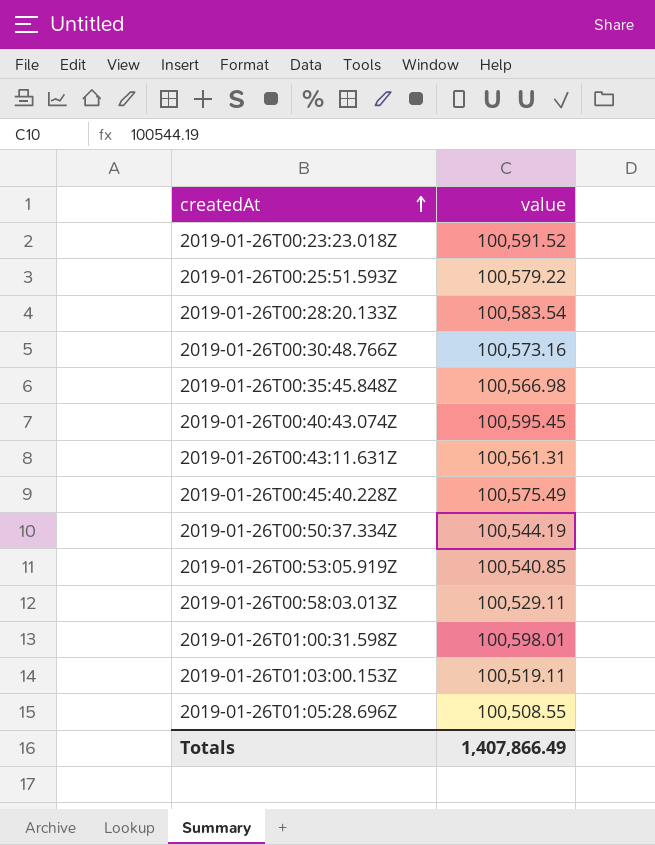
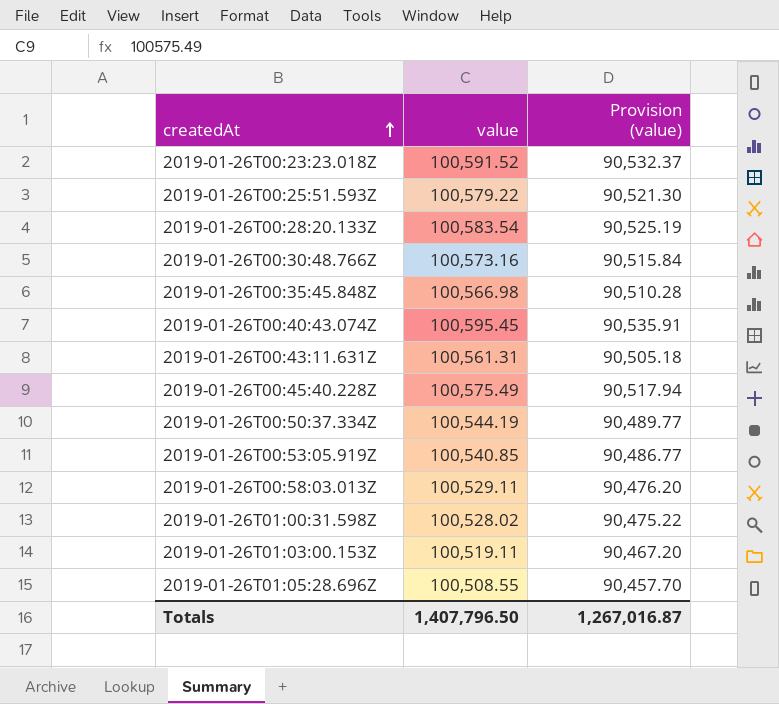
column Provision (value) | formula: none -> [value] * 0.9
2019-01-26T01:00:31.598Z | value: 100,598.01 -> 100,528.02
Totals | value: 1,407,866.49 -> 1,407,796.50

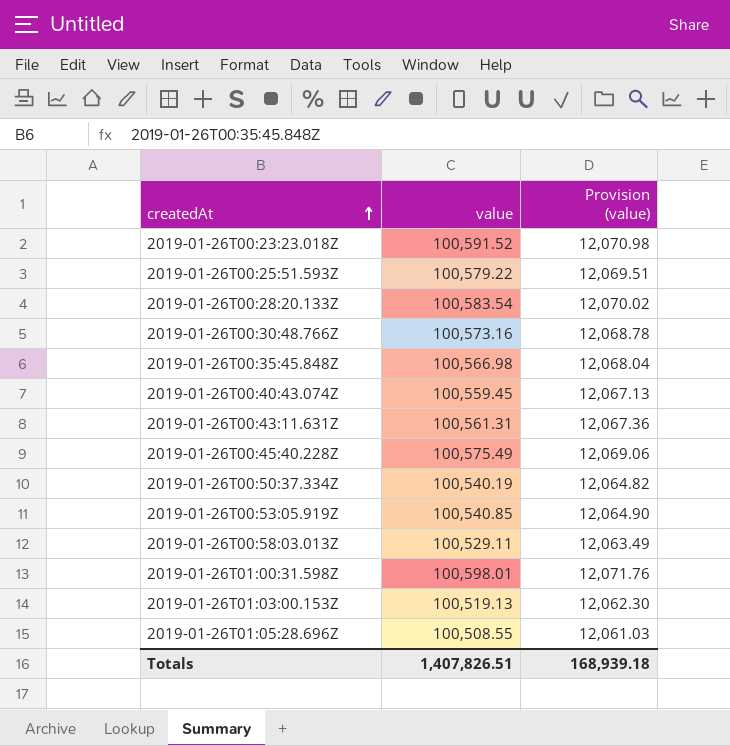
column Provision (value) | formula: [value] * 0.9 -> [value] * 0.12
2019-01-26T00:40:43.074Z | value: 100,595.45 -> 100,559.45
2019-01-26T00:50:37.334Z | value: 100,544.19 -> 100,540.19
2019-01-26T01:00:31.598Z | value: 100,528.02 -> 100,598.01
2019-01-26T01:03:00.153Z | value: 100,519.11 -> 100,519.13
Totals | value: 1,407,796.50 -> 1,407,826.51
Totals | Provision (value): 1,267,016.87 -> 168,939.18

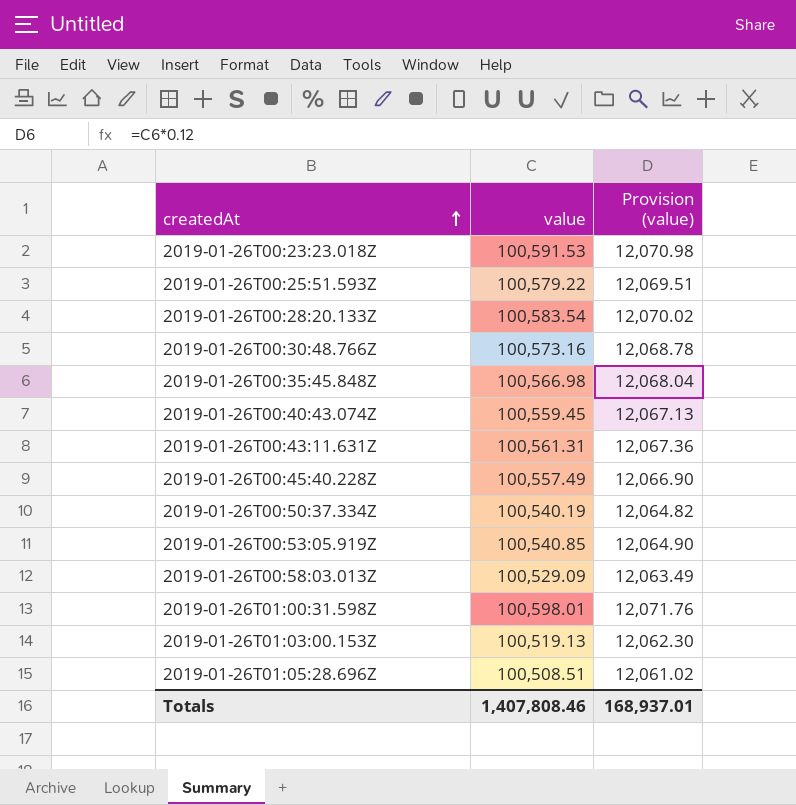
2019-01-26T00:23:23.018Z | value: 100,591.52 -> 100,591.53
2019-01-26T00:45:40.228Z | value: 100,575.49 -> 100,557.49
2019-01-26T00:45:40.228Z | Provision (value): 12,069.06 -> 12,066.90
2019-01-26T00:58:03.013Z | value: 100,529.11 -> 100,529.09
2019-01-26T01:05:28.696Z | value: 100,508.55 -> 100,508.51
2019-01-26T01:05:28.696Z | Provision (value): 12,061.03 -> 12,061.02
Totals | value: 1,407,826.51 -> 1,407,808.46
Totals | Provision (value): 168,939.18 -> 168,937.01

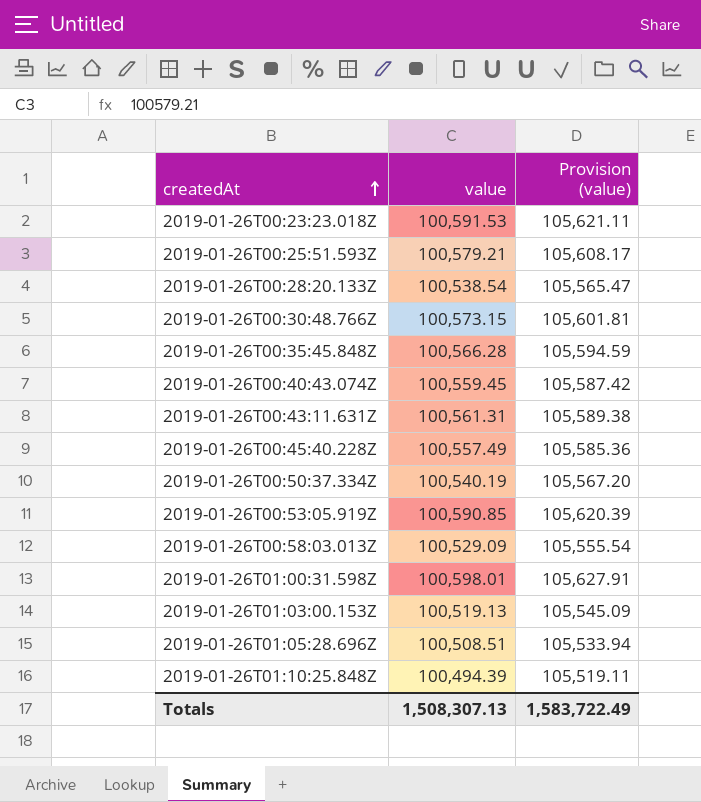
column Provision (value) | formula: [value] * 0.12 -> [value] * 1.05
2019-01-26T00:25:51.593Z | value: 100,579.22 -> 100,579.21
2019-01-26T00:28:20.133Z | value: 100,583.54 -> 100,538.54
2019-01-26T00:30:48.766Z | value: 100,573.16 -> 100,573.15
2019-01-26T00:35:45.848Z | value: 100,566.98 -> 100,566.28
2019-01-26T00:53:05.919Z | value: 100,540.85 -> 100,590.85
row 2019-01-26T01:10:25.848Z: none -> 100,494.39 | 105,519.11
Totals | value: 1,407,808.46 -> 1,508,307.13
Totals | Provision (value): 168,937.01 -> 1,583,722.49

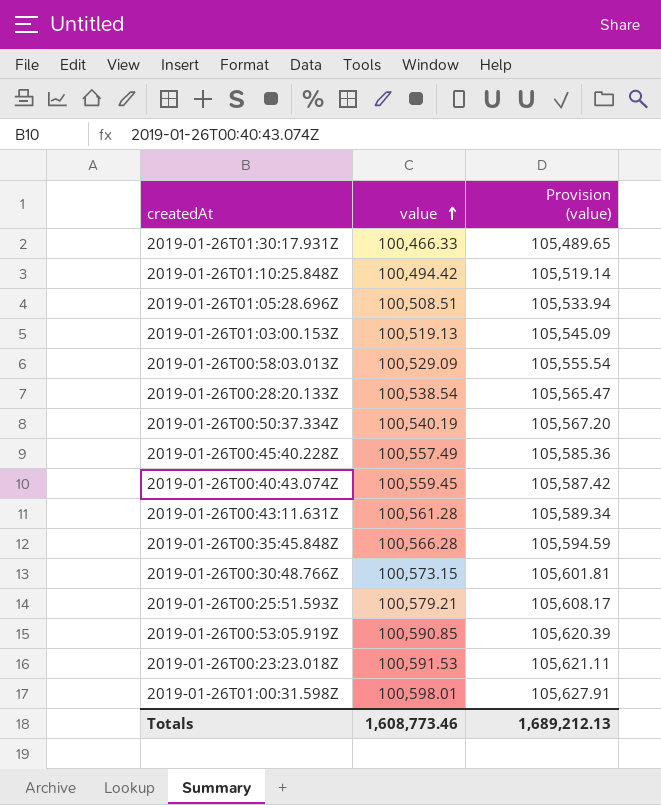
row order: createdAt ascending -> value ascending
row 2019-01-26T01:30:17.931Z: none -> 100,466.33 | 105,489.65
2019-01-26T01:10:25.848Z | value: 100,494.39 -> 100,494.42
2019-01-26T01:10:25.848Z | Provision (value): 105,519.11 -> 105,519.14
2019-01-26T00:43:11.631Z | value: 100,561.31 -> 100,561.28
2019-01-26T00:43:11.631Z | Provision (value): 105,589.38 -> 105,589.34
Totals | value: 1,508,307.13 -> 1,608,773.46
Totals | Provision (value): 1,583,722.49 -> 1,689,212.13

